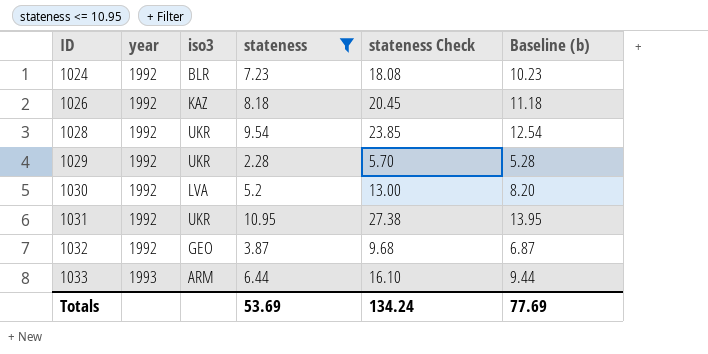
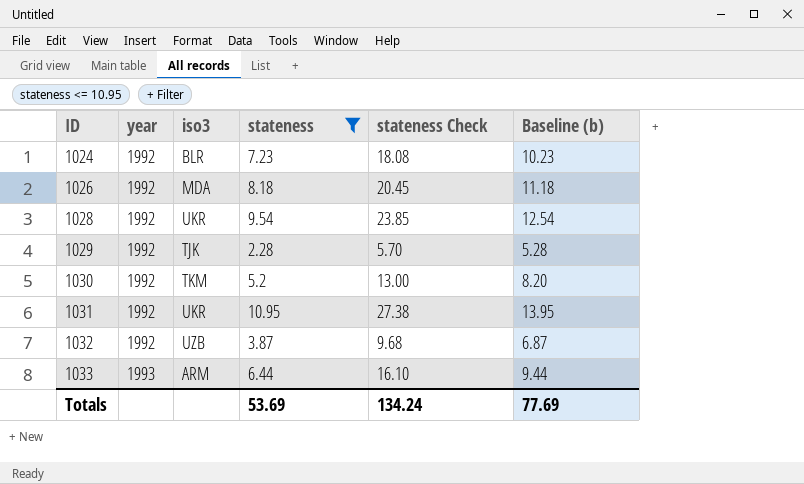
1026 | iso3: KAZ -> MDA
1029 | iso3: UKR -> TJK
1030 | iso3: LVA -> TKM
1032 | iso3: GEO -> UZB

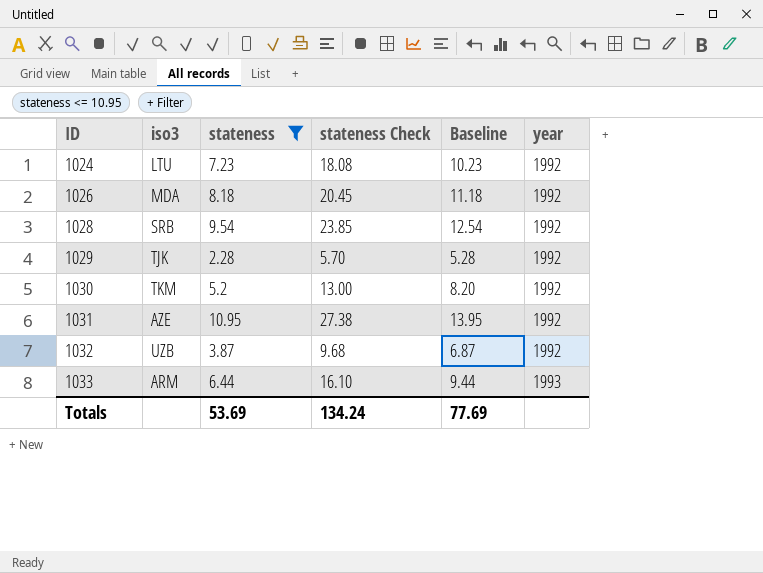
column name: Baseline (b) -> Baseline
column year | position: 2 -> 6
1024 | iso3: BLR -> LTU
1028 | iso3: UKR -> SRB
1031 | iso3: UKR -> AZE

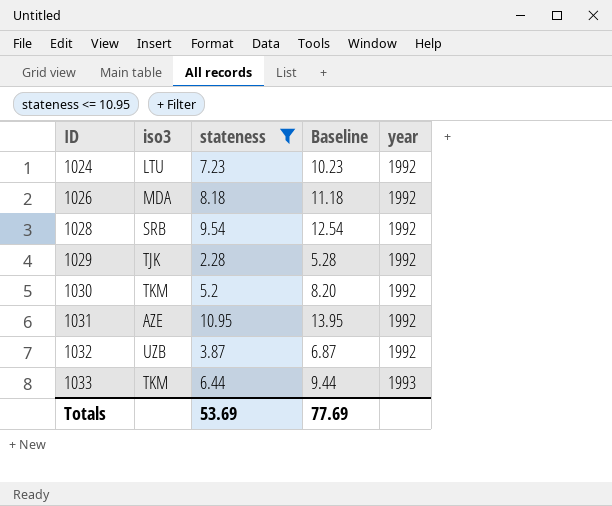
column stateness Check | formula: [stateness] * 2.5 -> none
1033 | iso3: ARM -> TKM

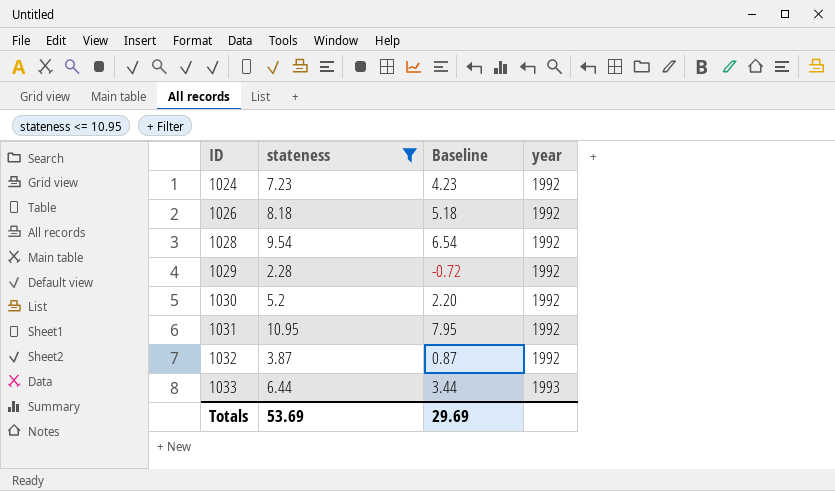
column iso3 | position: 2 -> none
column Baseline | formula: [stateness] + 3 -> [stateness] - 3
Totals | Baseline: 77.69 -> 29.69

